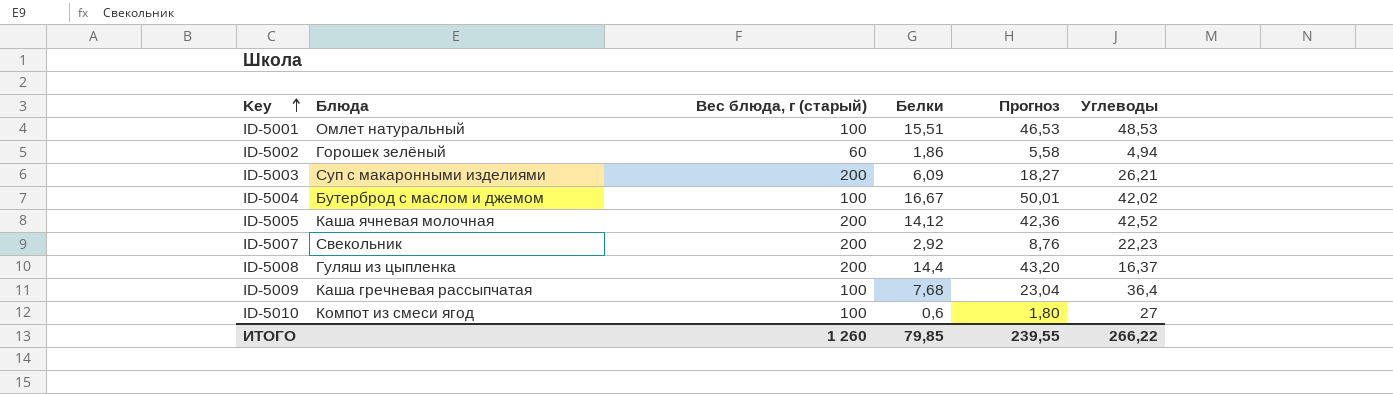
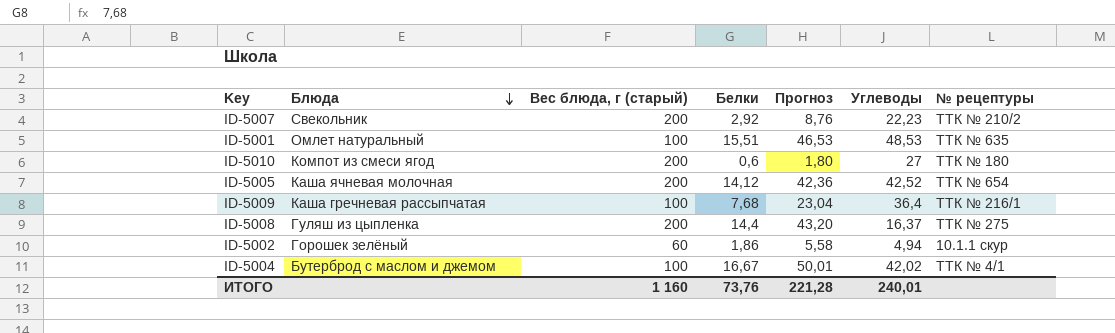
row order: Key ascending -> Блюда descending
column № рецептуры | position: none -> 7
row ID-5003: Суп с макаронными изделиями | 200 | 6,09 | 18,27 | 26,21 -> none
ID-5010 | Вес блюда, г (старый): 100 -> 200
ИТОГО | Вес блюда, г (старый): 1 260 -> 1 160
ИТОГО | Белки: 79,85 -> 73,76
ИТОГО | Прогноз: 239,55 -> 221,28
ИТОГО | Углеводы: 266,22 -> 240,01

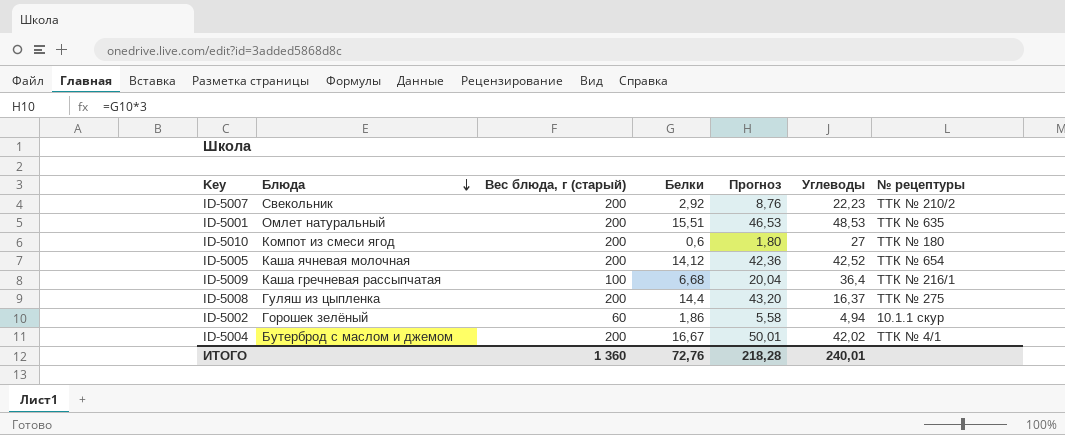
ID-5001 | Вес блюда, г (старый): 100 -> 200
ID-5009 | Белки: 7,68 -> 6,68
ID-5009 | Прогноз: 23,04 -> 20,04
ID-5004 | Вес блюда, г (старый): 100 -> 200
ИТОГО | Вес блюда, г (старый): 1 160 -> 1 360
ИТОГО | Белки: 73,76 -> 72,76
ИТОГО | Прогноз: 221,28 -> 218,28

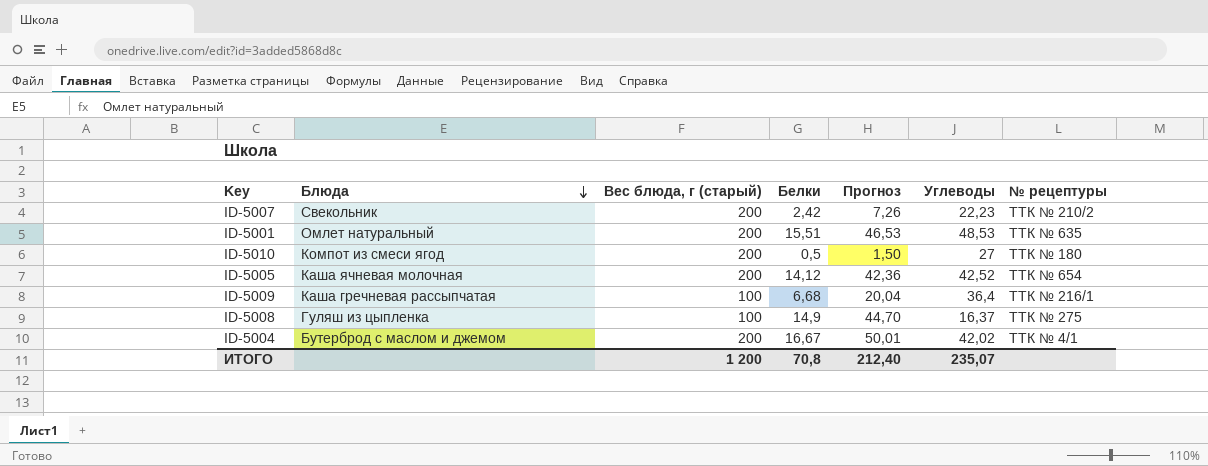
row ID-5002: Горошек зелёный | 60 | 1,86 | 5,58 | 4,94 | 10.1.1 скур -> none
ID-5007 | Белки: 2,92 -> 2,42
ID-5007 | Прогноз: 8,76 -> 7,26
ID-5010 | Белки: 0,6 -> 0,5
ID-5010 | Прогноз: 1,80 -> 1,50
ID-5008 | Вес блюда, г (старый): 200 -> 100
ID-5008 | Белки: 14,4 -> 14,9
ID-5008 | Прогноз: 43,20 -> 44,70
ИТОГО | Вес блюда, г (старый): 1 360 -> 1 200
ИТОГО | Белки: 72,76 -> 70,8
ИТОГО | Прогноз: 218,28 -> 212,40
ИТОГО | Углеводы: 240,01 -> 235,07

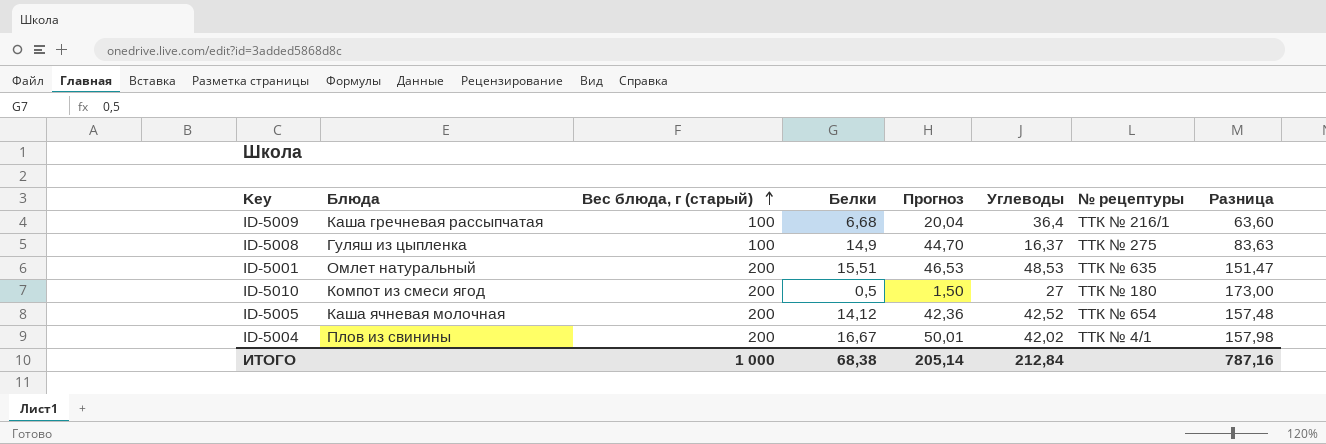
row order: Блюда descending -> Вес блюда, г (старый) ascending
column Разница | formula: none -> [Вес блюда, г (старый)] - [Углеводы]
row ID-5007: Свекольник | 200 | 2,42 | 7,26 | 22,23 | ТТК № 210/2 -> none
ID-5004 | Блюда: Бутерброд с маслом и джемом -> Плов из свинины
ИТОГО | Вес блюда, г (старый): 1 200 -> 1 000
ИТОГО | Белки: 70,8 -> 68,38
ИТОГО | Прогноз: 212,40 -> 205,14
ИТОГО | Углеводы: 235,07 -> 212,84

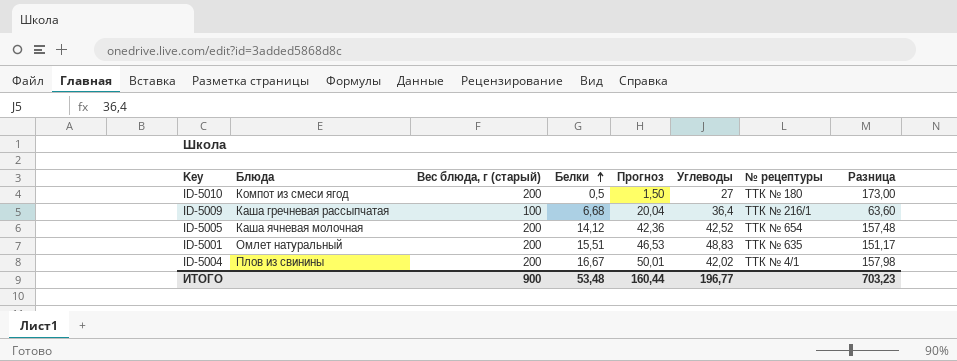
row order: Вес блюда, г (старый) ascending -> Белки ascending
row ID-5008: Гуляш из цыпленка | 100 | 14,9 | 44,70 | 16,37 | ТТК № 275 | 83,63 -> none
ID-5001 | Углеводы: 48,53 -> 48,83
ID-5001 | Разница: 151,47 -> 151,17
ИТОГО | Вес блюда, г (старый): 1 000 -> 900
ИТОГО | Белки: 68,38 -> 53,48
ИТОГО | Прогноз: 205,14 -> 160,44
ИТОГО | Углеводы: 212,84 -> 196,77
ИТОГО | Разница: 787,16 -> 703,23

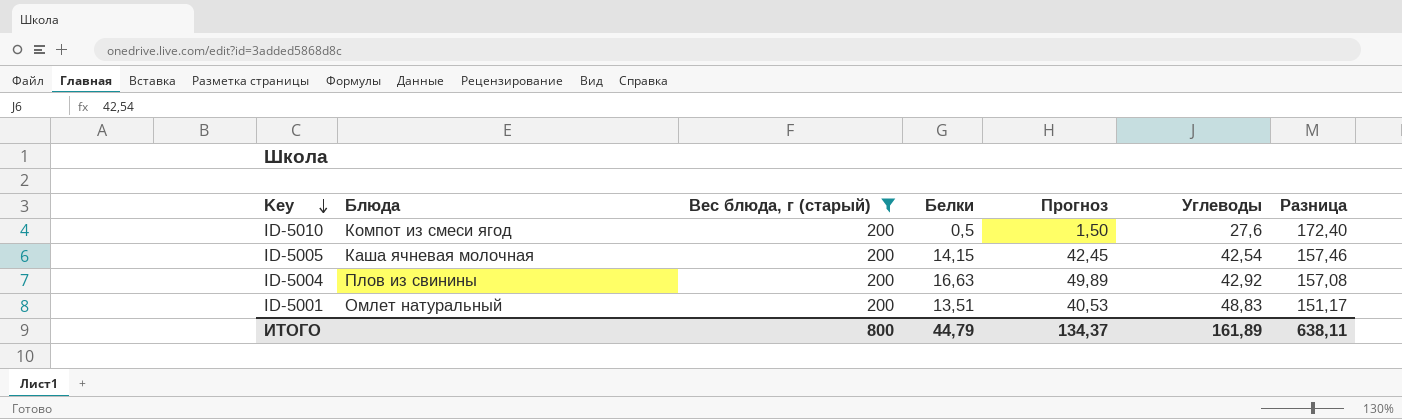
filter: none -> Вес блюда, г (старый) = 200
row order: Белки ascending -> Key descending
column № рецептуры | position: 7 -> none
ID-5010 | Углеводы: 27 -> 27,6
ID-5010 | Разница: 173,00 -> 172,40
ID-5005 | Белки: 14,12 -> 14,15
ID-5005 | Прогноз: 42,36 -> 42,45
ID-5005 | Углеводы: 42,52 -> 42,54
ID-5005 | Разница: 157,48 -> 157,46
ID-5004 | Белки: 16,67 -> 16,63
ID-5004 | Прогноз: 50,01 -> 49,89
ID-5004 | Углеводы: 42,02 -> 42,92
ID-5004 | Разница: 157,98 -> 157,08
ID-5001 | Белки: 15,51 -> 13,51
ID-5001 | Прогноз: 46,53 -> 40,53
ИТОГО | Вес блюда, г (старый): 900 -> 800
ИТОГО | Белки: 53,48 -> 44,79
ИТОГО | Прогноз: 160,44 -> 134,37
ИТОГО | Углеводы: 196,77 -> 161,89
ИТОГО | Разница: 703,23 -> 638,11

